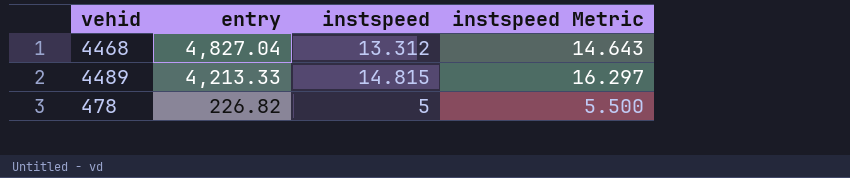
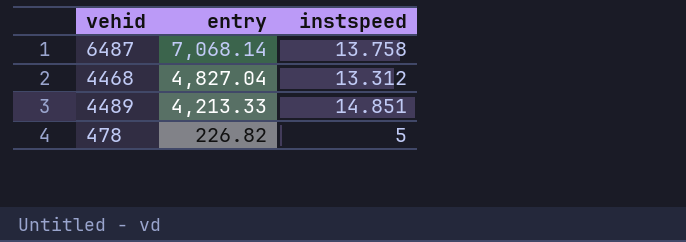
column instspeed Metric | formula: [instspeed] * 1.1 -> none
row 6487: none -> 7,068.14 | 13.758
4489 | instspeed: 14.815 -> 14.851

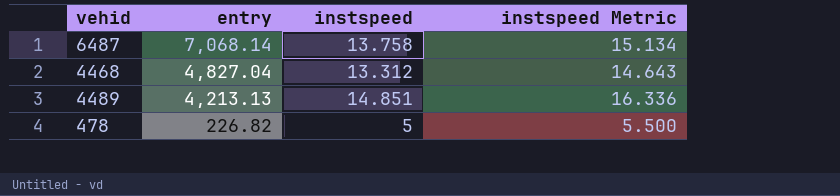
column instspeed Metric | formula: none -> [instspeed] * 1.1
4489 | entry: 4,213.33 -> 4,213.13

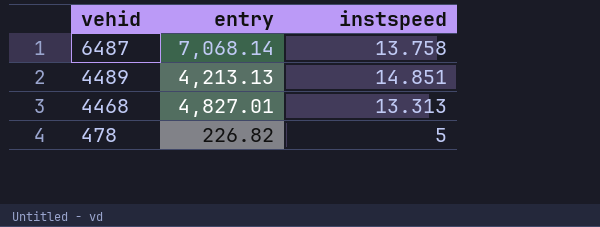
row order: entry descending -> vehid descending
column instspeed Metric | formula: [instspeed] * 1.1 -> none
4468 | entry: 4,827.04 -> 4,827.01
4468 | instspeed: 13.312 -> 13.313

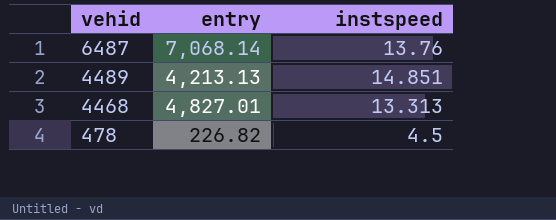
6487 | instspeed: 13.758 -> 13.76
478 | instspeed: 5 -> 4.5

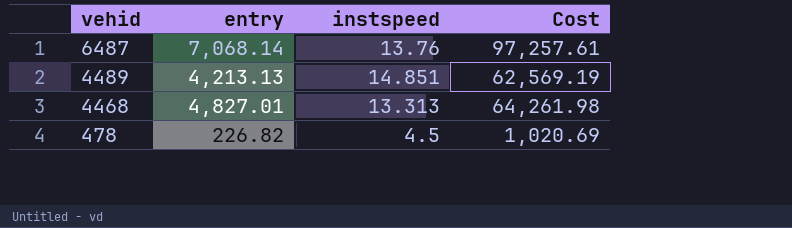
column Cost | formula: none -> [entry] * [instspeed]

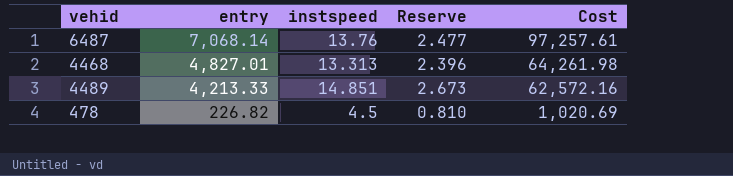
row order: vehid descending -> entry descending
column Reserve | formula: none -> [instspeed] * 0.18
4489 | entry: 4,213.13 -> 4,213.33
4489 | Cost: 62,569.19 -> 62,572.16

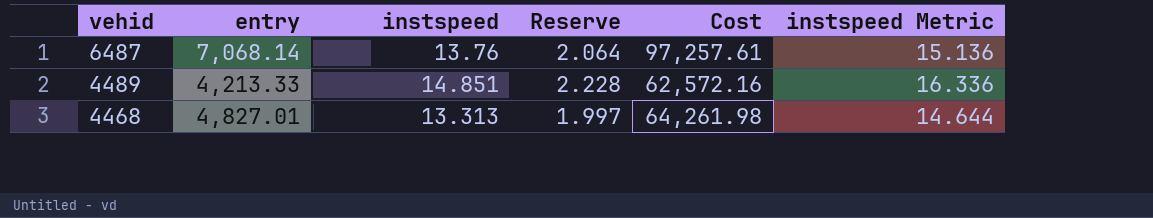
row order: entry descending -> vehid descending
column Reserve | formula: [instspeed] * 0.18 -> [instspeed] * 0.15
column instspeed Metric | formula: none -> [instspeed] * 1.1
row 478: 226.82 | 4.5 | 0.810 | 1,020.69 -> none

